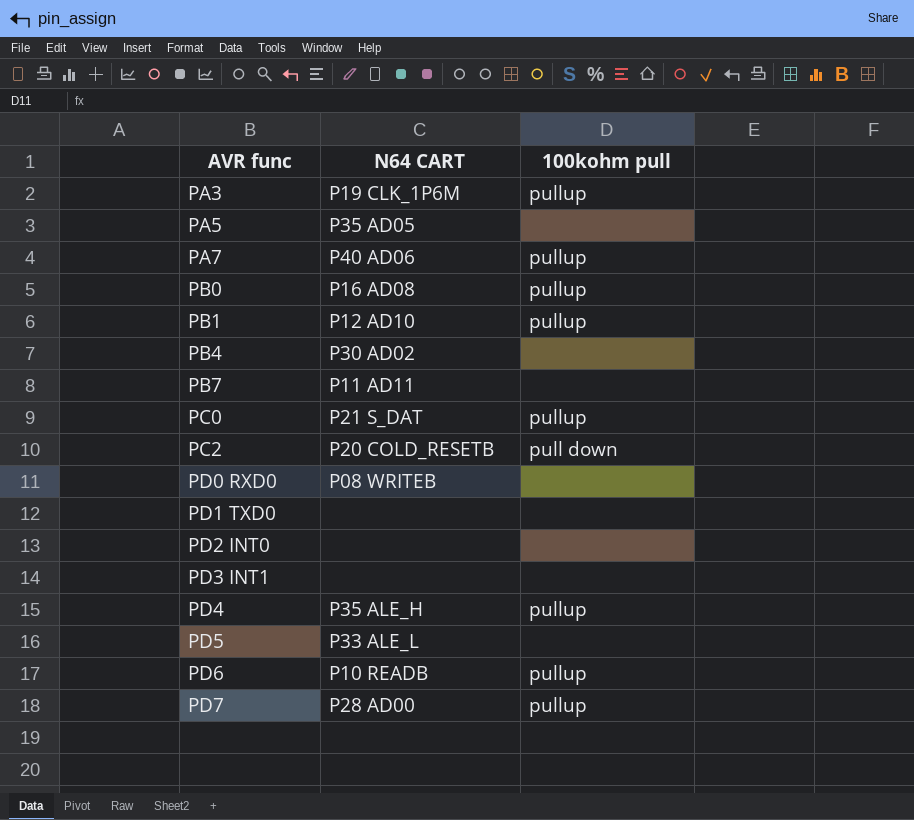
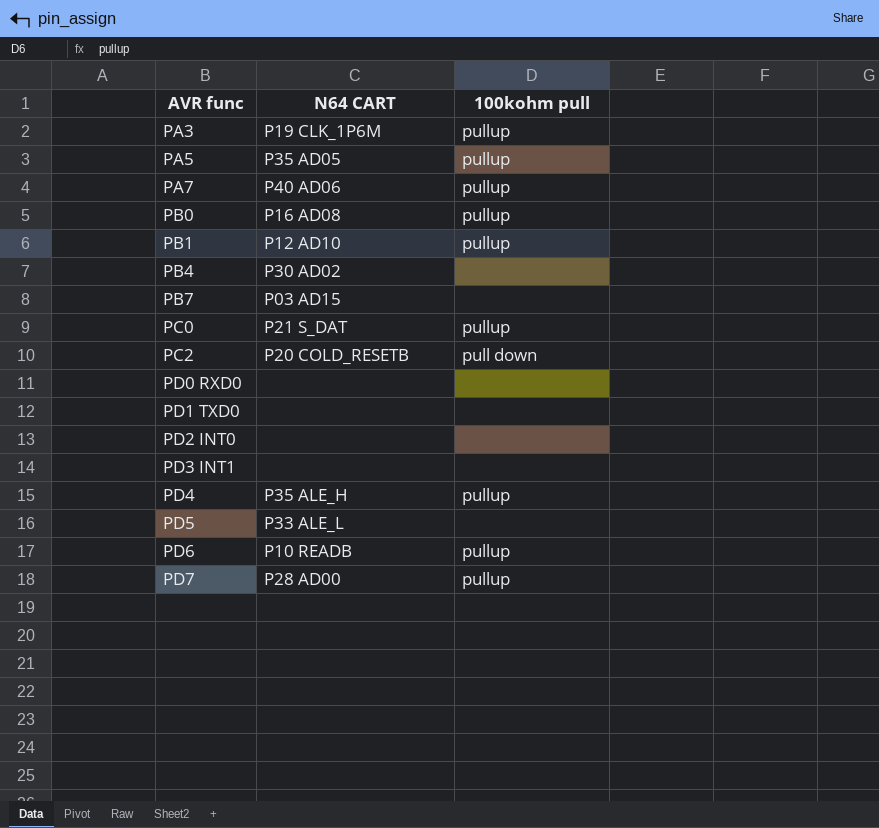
PA5 | 100kohm pull: none -> pullup
PB7 | N64 CART: P11 AD11 -> P03 AD15
PD0 RXD0 | N64 CART: P08 WRITEB -> none

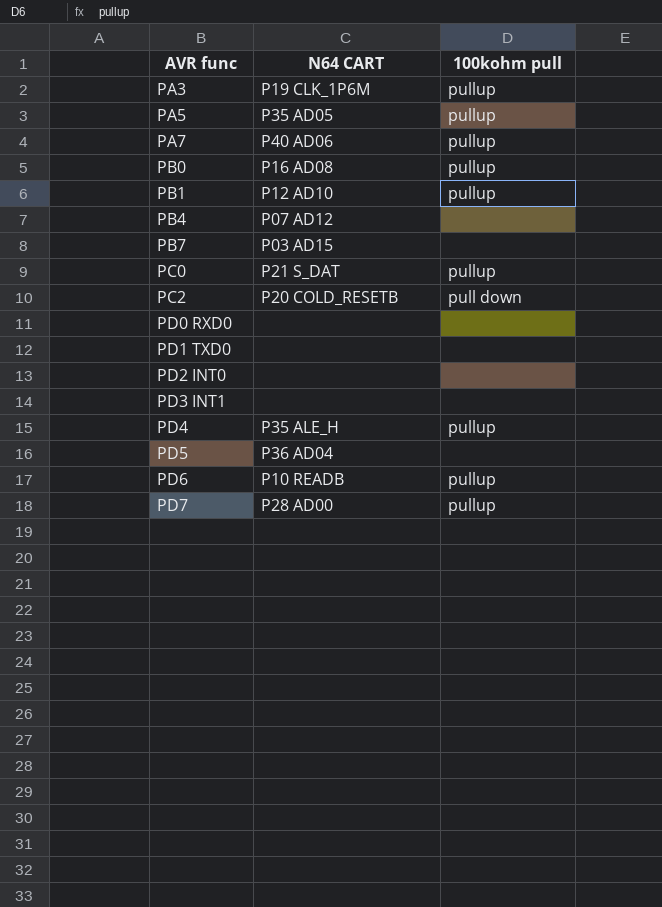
PB4 | N64 CART: P30 AD02 -> P07 AD12
PD5 | N64 CART: P33 ALE_L -> P36 AD04

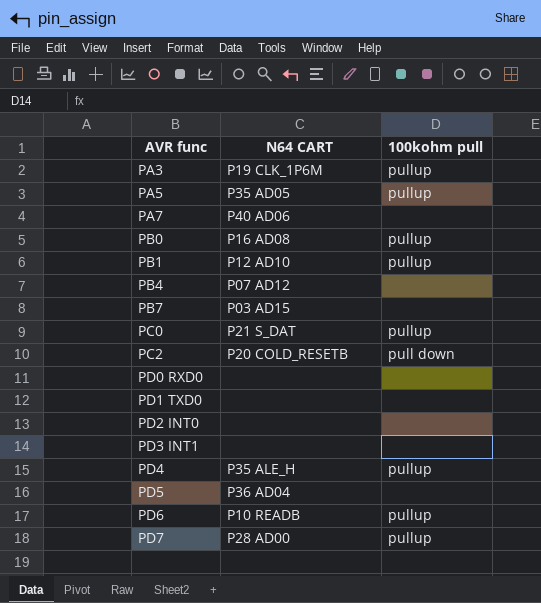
PA7 | 100kohm pull: pullup -> none

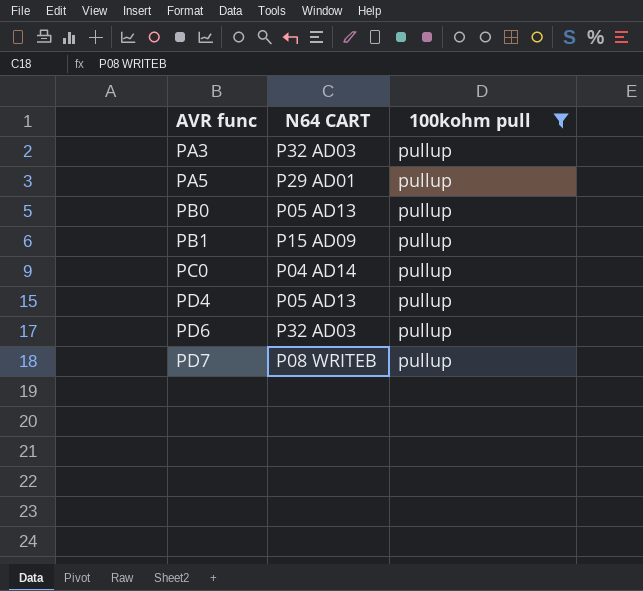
filter: none -> 100kohm pull = pullup
PA3 | N64 CART: P19 CLK_1P6M -> P32 AD03
PA5 | N64 CART: P35 AD05 -> P29 AD01
PB0 | N64 CART: P16 AD08 -> P05 AD13
PB1 | N64 CART: P12 AD10 -> P15 AD09
PC0 | N64 CART: P21 S_DAT -> P04 AD14
PD4 | N64 CART: P35 ALE_H -> P05 AD13
PD6 | N64 CART: P10 READB -> P32 AD03
PD7 | N64 CART: P28 AD00 -> P08 WRITEB

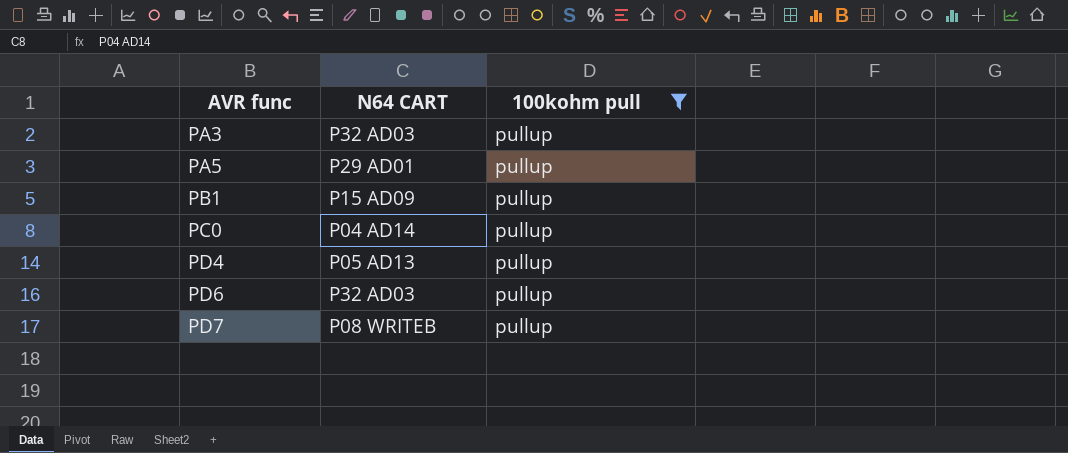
row PB0: P05 AD13 | pullup -> none

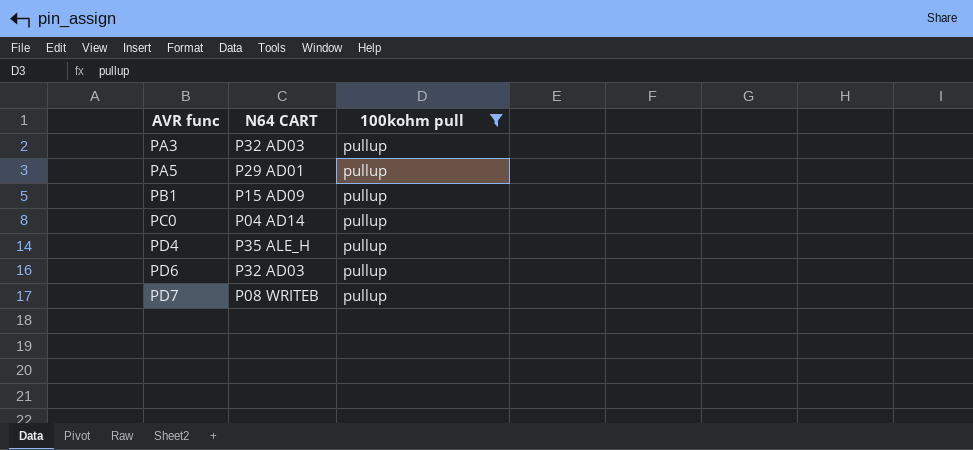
PD4 | N64 CART: P05 AD13 -> P35 ALE_H

